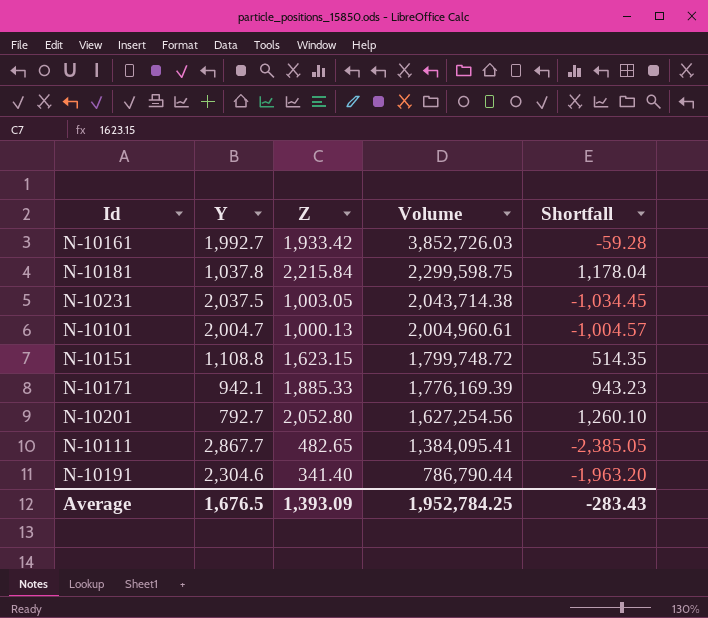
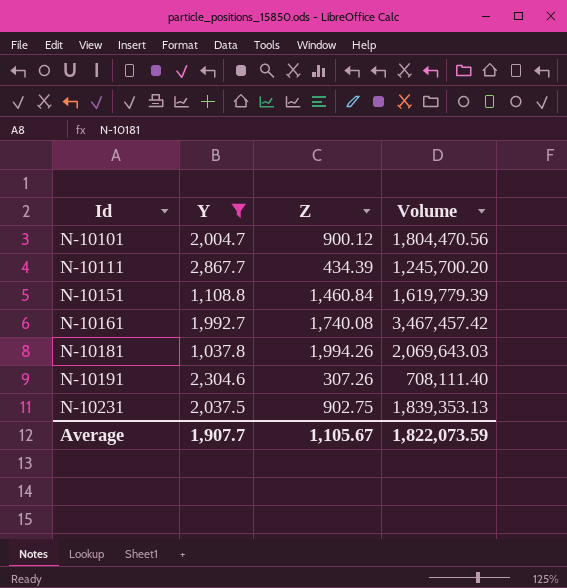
filter: none -> Y >= 1,037.8
row order: Volume descending -> Id ascending
column Shortfall | formula: [Z] - [Y] -> none
N-10101 | Z: 1,000.13 -> 900.12
N-10101 | Volume: 2,004,960.61 -> 1,804,470.56
N-10111 | Z: 482.65 -> 434.39
N-10111 | Volume: 1,384,095.41 -> 1,245,700.20
N-10151 | Z: 1,623.15 -> 1,460.84
N-10151 | Volume: 1,799,748.72 -> 1,619,779.39
N-10161 | Z: 1,933.42 -> 1,740.08
N-10161 | Volume: 3,852,726.03 -> 3,467,457.42
N-10181 | Z: 2,215.84 -> 1,994.26
N-10181 | Volume: 2,299,598.75 -> 2,069,643.03
N-10191 | Z: 341.40 -> 307.26
N-10191 | Volume: 786,790.44 -> 708,111.40
N-10231 | Z: 1,003.05 -> 902.75
N-10231 | Volume: 2,043,714.38 -> 1,839,353.13
Average | Y: 1,676.5 -> 1,907.7
Average | Z: 1,393.09 -> 1,105.67
Average | Volume: 1,952,784.25 -> 1,822,073.59

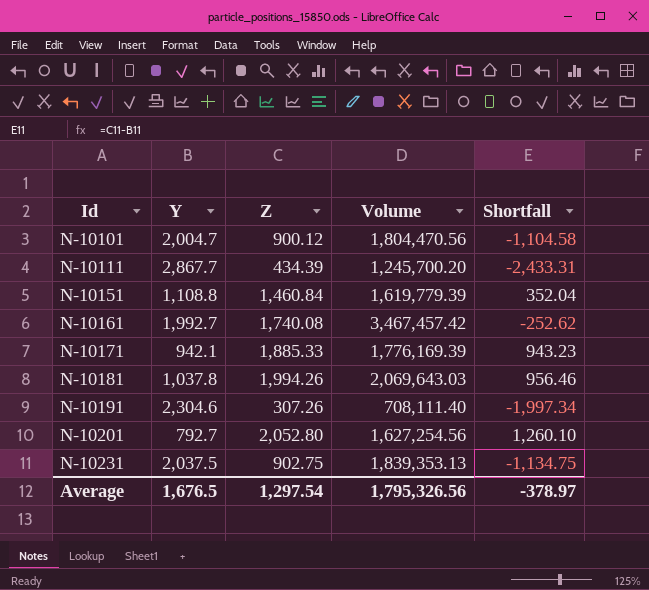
filter: Y >= 1,037.8 -> none
column Shortfall | formula: none -> [Z] - [Y]
Average | Y: 1,907.7 -> 1,676.5
Average | Z: 1,105.67 -> 1,297.54
Average | Volume: 1,822,073.59 -> 1,795,326.56

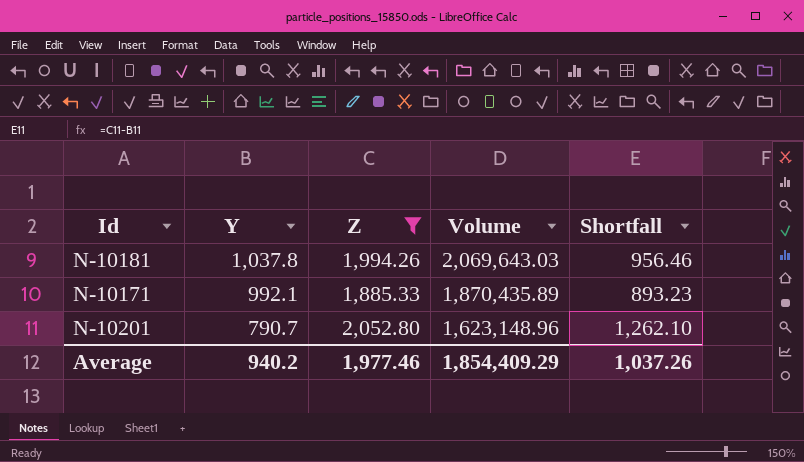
filter: none -> Z >= 1,885.33
row order: Id ascending -> Y descending
N-10171 | Y: 942.1 -> 992.1
N-10171 | Volume: 1,776,169.39 -> 1,870,435.89
N-10171 | Shortfall: 943.23 -> 893.23
N-10201 | Y: 792.7 -> 790.7
N-10201 | Volume: 1,627,254.56 -> 1,623,148.96
N-10201 | Shortfall: 1,260.10 -> 1,262.10
Average | Y: 1,676.5 -> 940.2
Average | Z: 1,297.54 -> 1,977.46
Average | Volume: 1,795,326.56 -> 1,854,409.29
Average | Shortfall: -378.97 -> 1,037.26

